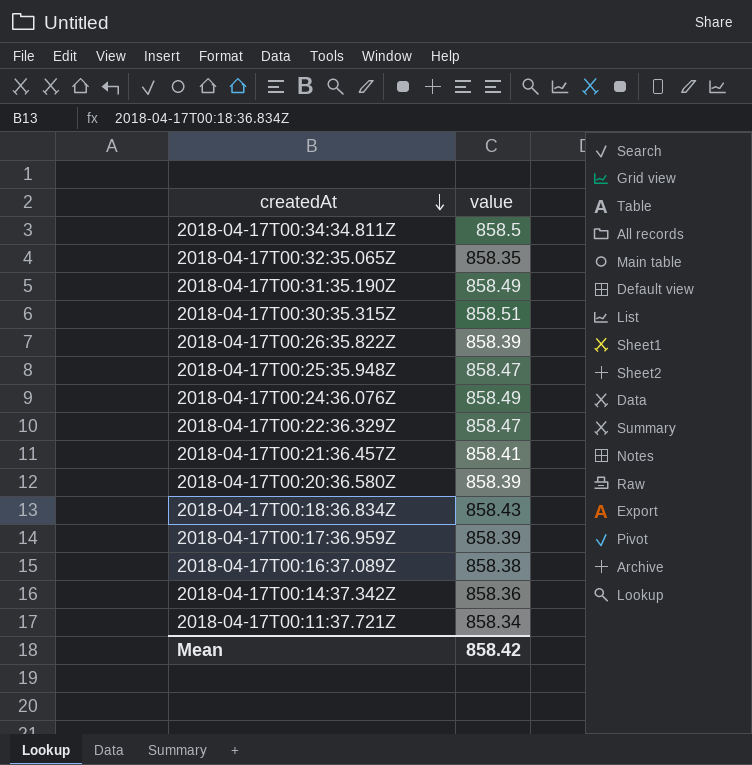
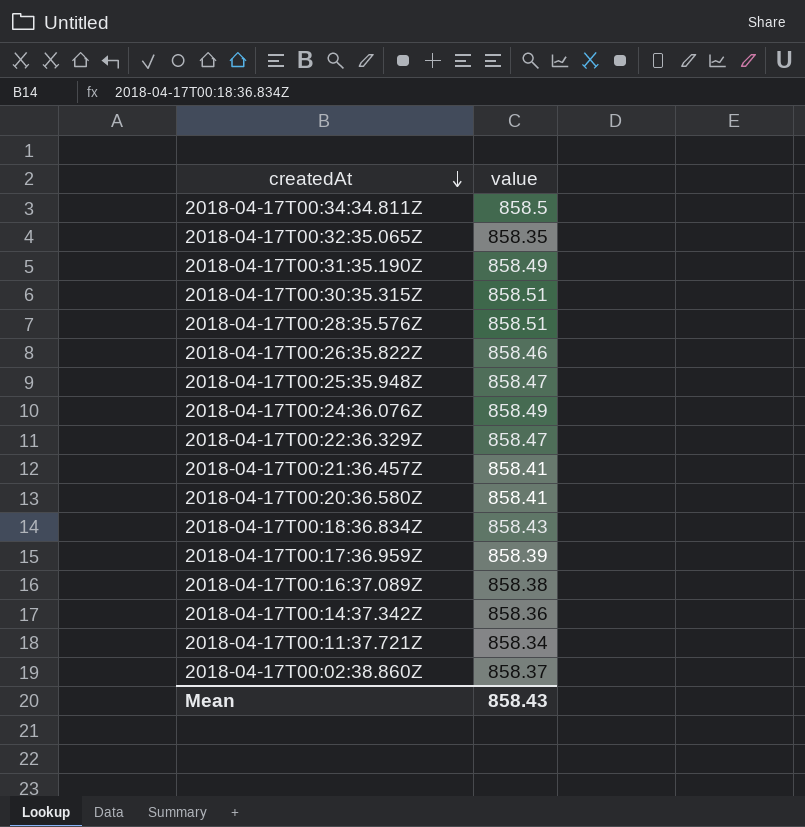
row 2018-04-17T00:28:35.576Z: none -> 858.51
2018-04-17T00:26:35.822Z | value: 858.39 -> 858.46
2018-04-17T00:20:36.580Z | value: 858.39 -> 858.41
row 2018-04-17T00:02:38.860Z: none -> 858.37
Mean | value: 858.42 -> 858.43

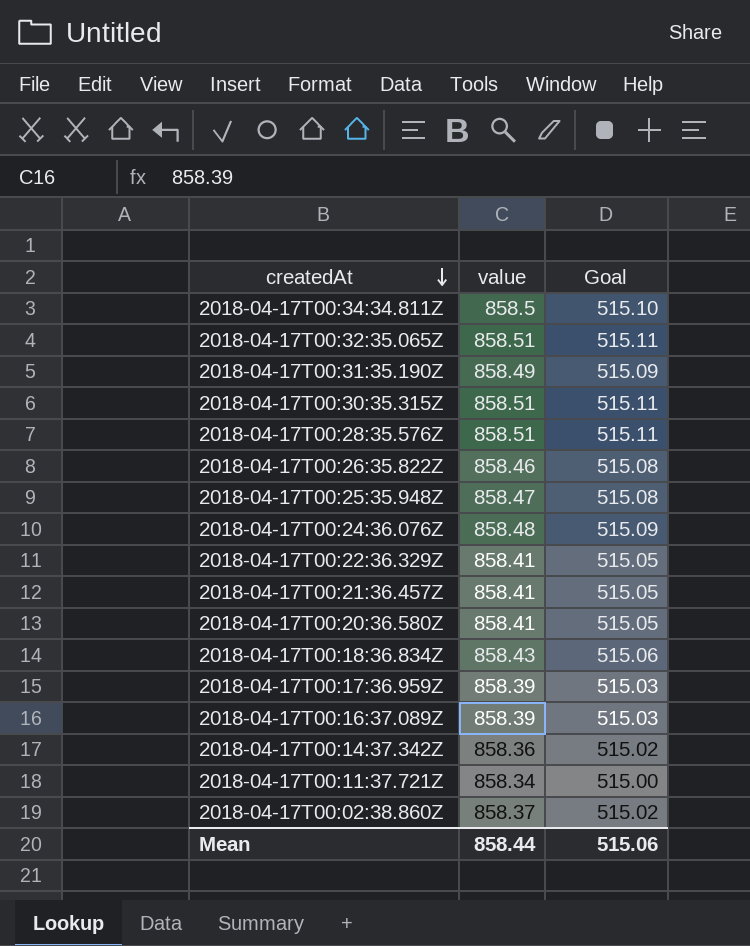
column Goal | formula: none -> [value] * 0.6
2018-04-17T00:32:35.065Z | value: 858.35 -> 858.51
2018-04-17T00:24:36.076Z | value: 858.49 -> 858.48
2018-04-17T00:22:36.329Z | value: 858.47 -> 858.41
2018-04-17T00:16:37.089Z | value: 858.38 -> 858.39
Mean | value: 858.43 -> 858.44

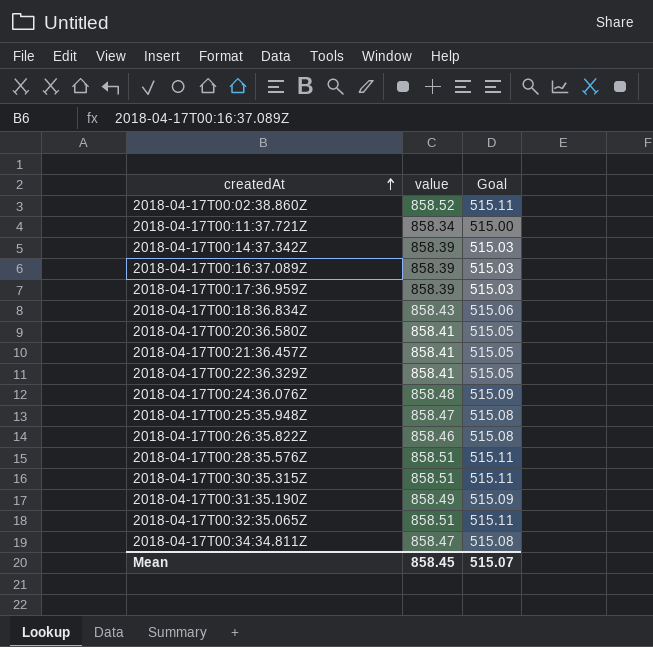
row order: createdAt descending -> createdAt ascending
2018-04-17T00:02:38.860Z | value: 858.37 -> 858.52
2018-04-17T00:02:38.860Z | Goal: 515.02 -> 515.11
2018-04-17T00:14:37.342Z | value: 858.36 -> 858.39
2018-04-17T00:14:37.342Z | Goal: 515.02 -> 515.03
2018-04-17T00:34:34.811Z | value: 858.5 -> 858.47
2018-04-17T00:34:34.811Z | Goal: 515.10 -> 515.08
Mean | value: 858.44 -> 858.45
Mean | Goal: 515.06 -> 515.07

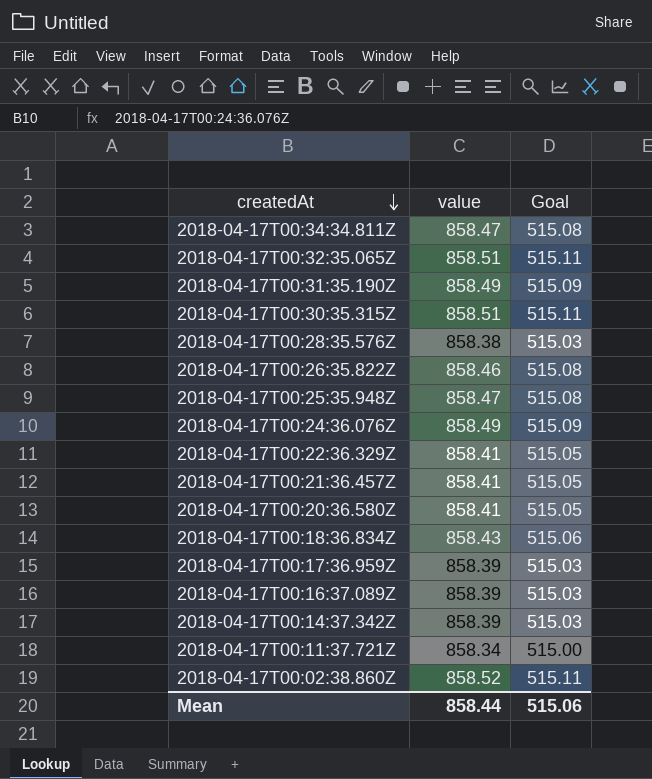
row order: createdAt ascending -> createdAt descending
2018-04-17T00:28:35.576Z | value: 858.51 -> 858.38
2018-04-17T00:28:35.576Z | Goal: 515.11 -> 515.03
2018-04-17T00:24:36.076Z | value: 858.48 -> 858.49
Mean | value: 858.45 -> 858.44
Mean | Goal: 515.07 -> 515.06

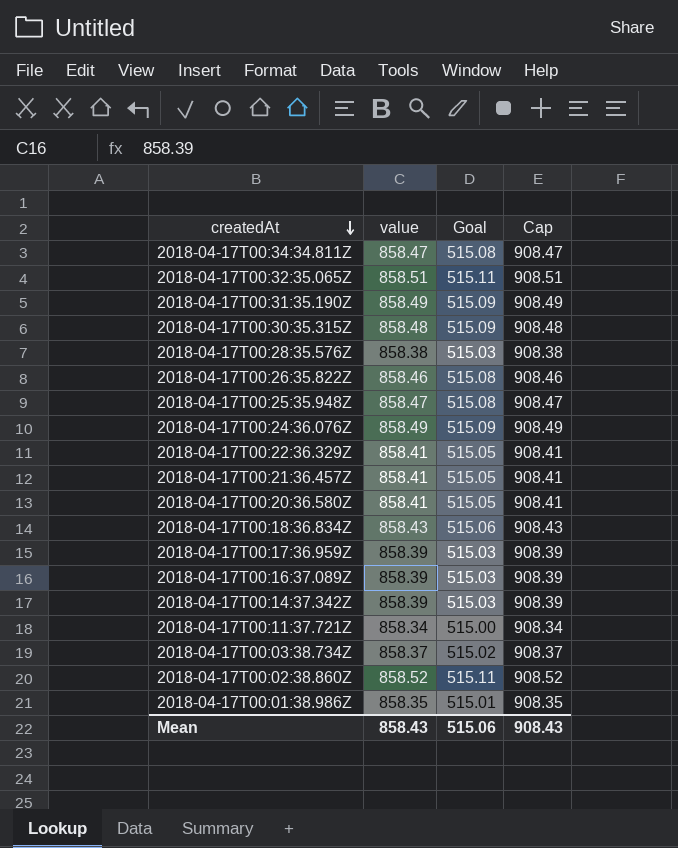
column Cap | formula: none -> [value] + 50
2018-04-17T00:30:35.315Z | value: 858.51 -> 858.48
2018-04-17T00:30:35.315Z | Goal: 515.11 -> 515.09
row 2018-04-17T00:03:38.734Z: none -> 858.37 | 515.02 | 908.37
row 2018-04-17T00:01:38.986Z: none -> 858.35 | 515.01 | 908.35
Mean | value: 858.44 -> 858.43

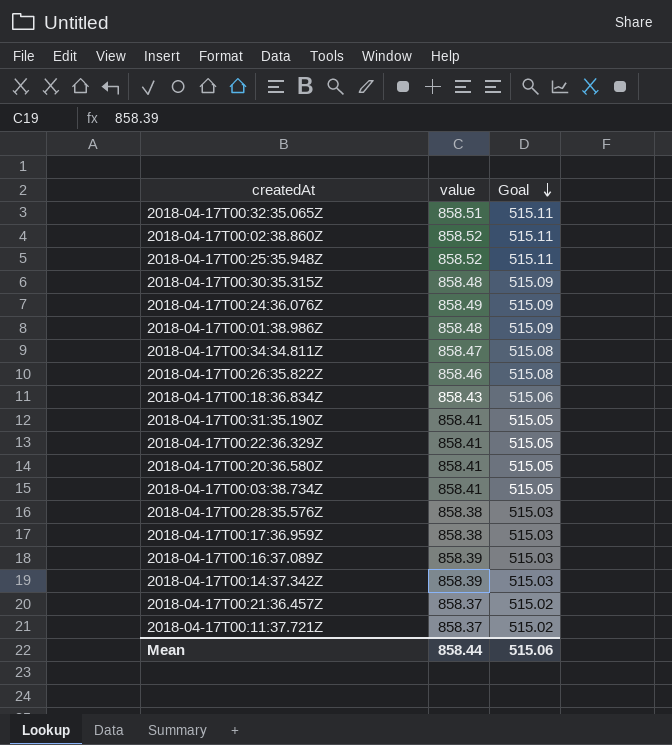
row order: createdAt descending -> Goal descending
column Cap | formula: [value] + 50 -> none
2018-04-17T00:25:35.948Z | value: 858.47 -> 858.52
2018-04-17T00:25:35.948Z | Goal: 515.08 -> 515.11
2018-04-17T00:01:38.986Z | value: 858.35 -> 858.48
2018-04-17T00:01:38.986Z | Goal: 515.01 -> 515.09
2018-04-17T00:31:35.190Z | value: 858.49 -> 858.41
2018-04-17T00:31:35.190Z | Goal: 515.09 -> 515.05
2018-04-17T00:03:38.734Z | value: 858.37 -> 858.41
2018-04-17T00:03:38.734Z | Goal: 515.02 -> 515.05
2018-04-17T00:17:36.959Z | value: 858.39 -> 858.38
2018-04-17T00:21:36.457Z | value: 858.41 -> 858.37
2018-04-17T00:21:36.457Z | Goal: 515.05 -> 515.02
2018-04-17T00:11:37.721Z | value: 858.34 -> 858.37
2018-04-17T00:11:37.721Z | Goal: 515.00 -> 515.02
Mean | value: 858.43 -> 858.44

